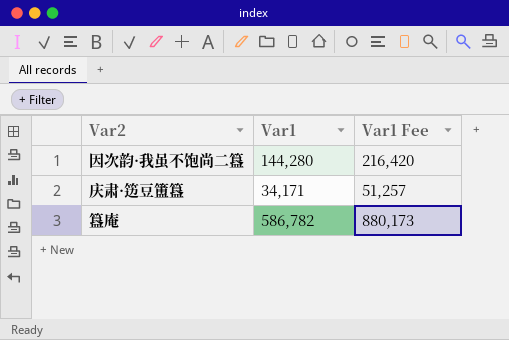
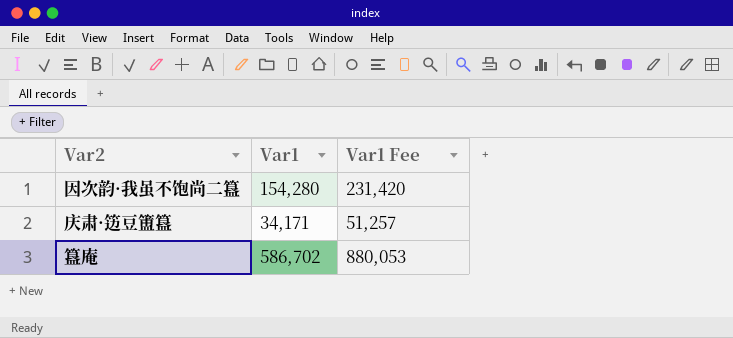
因次韵·我虽不饱尚二簋 | Var1: 144,280 -> 154,280
因次韵·我虽不饱尚二簋 | Var1 Fee: 216,420 -> 231,420
簋庵 | Var1: 586,782 -> 586,702
簋庵 | Var1 Fee: 880,173 -> 880,053

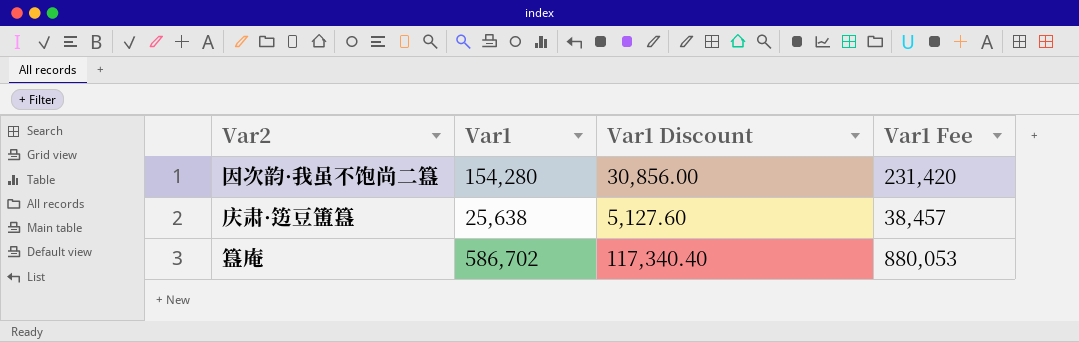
column Var1 Discount | formula: none -> [Var1] * 0.2
庆肃·笾豆簠簋 | Var1: 34,171 -> 25,638
庆肃·笾豆簠簋 | Var1 Fee: 51,257 -> 38,457

